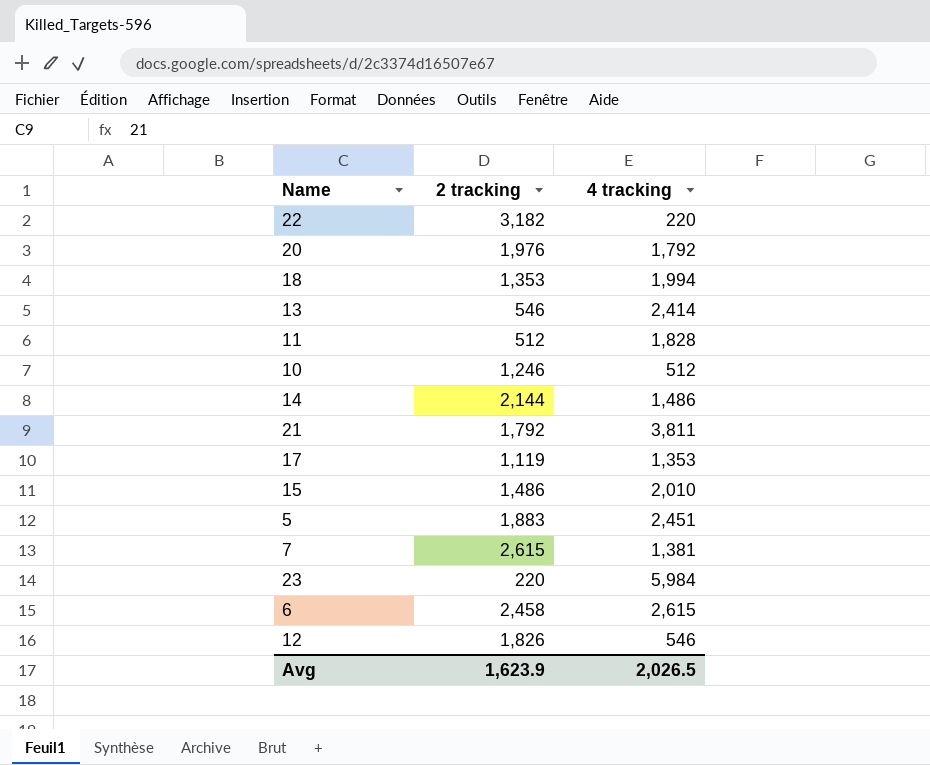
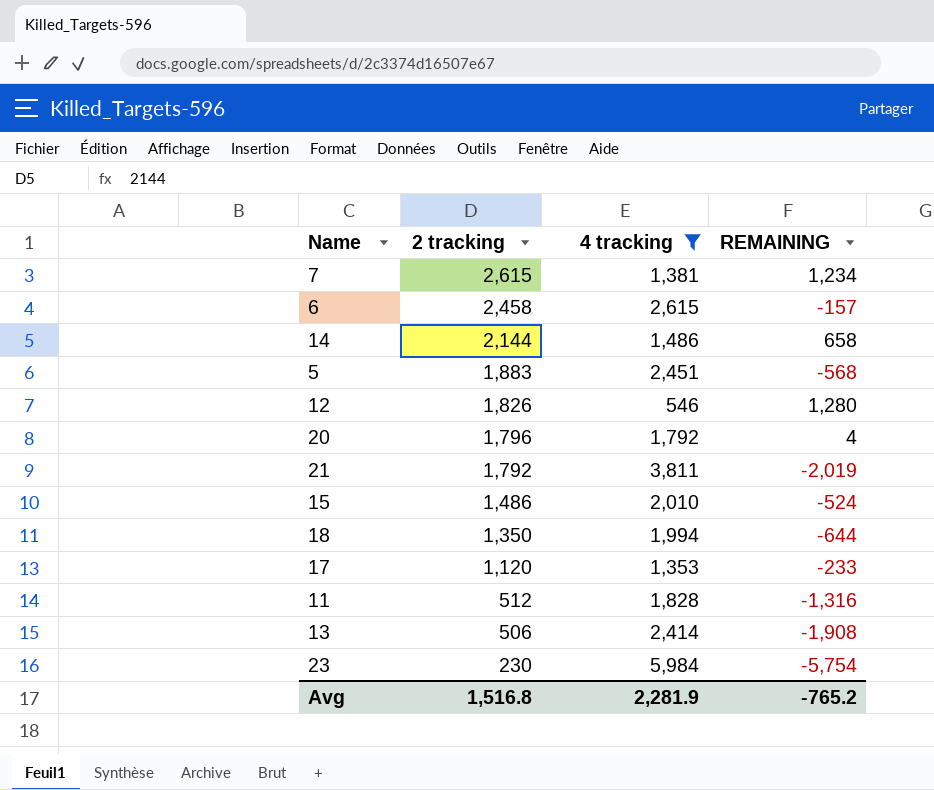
filter: none -> 4 tracking >= 546
row order: none -> 2 tracking descending
column REMAINING | formula: none -> [2 tracking] - [4 tracking]
20 | 2 tracking: 1,976 -> 1,796
18 | 2 tracking: 1,353 -> 1,350
17 | 2 tracking: 1,119 -> 1,120
13 | 2 tracking: 546 -> 506
23 | 2 tracking: 220 -> 230
Avg | 2 tracking: 1,623.9 -> 1,516.8
Avg | 4 tracking: 2,026.5 -> 2,281.9

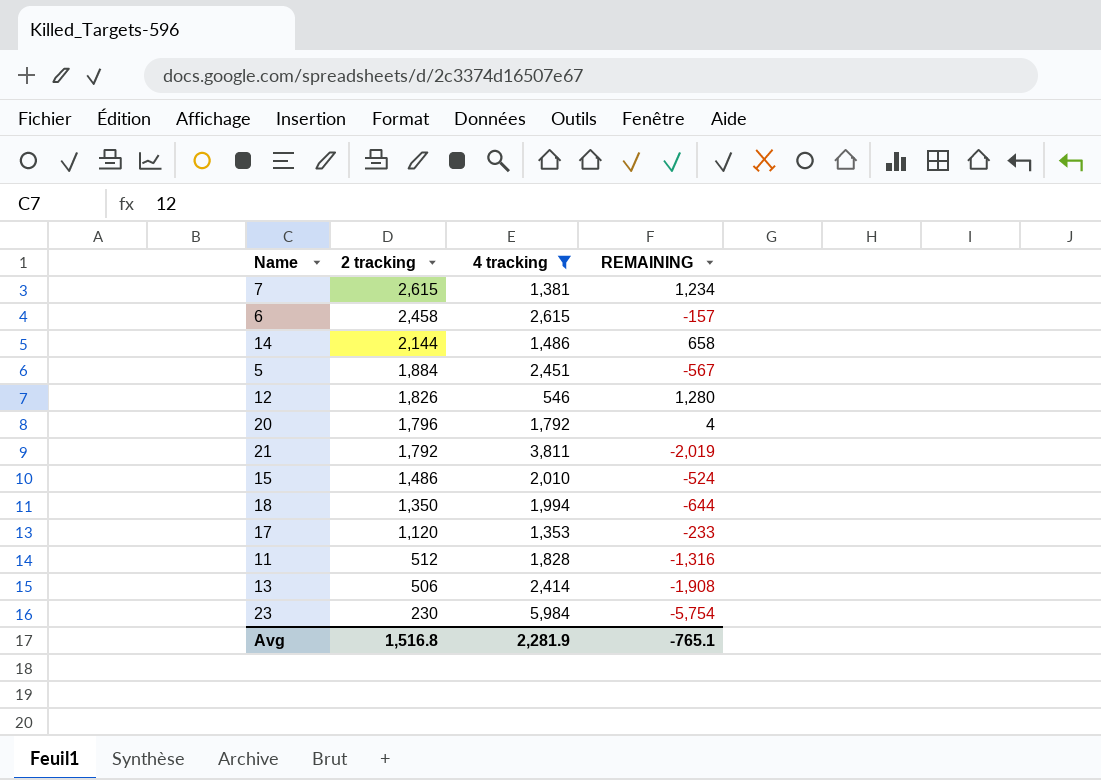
5 | 2 tracking: 1,883 -> 1,884
5 | REMAINING: -568 -> -567
Avg | REMAINING: -765.2 -> -765.1

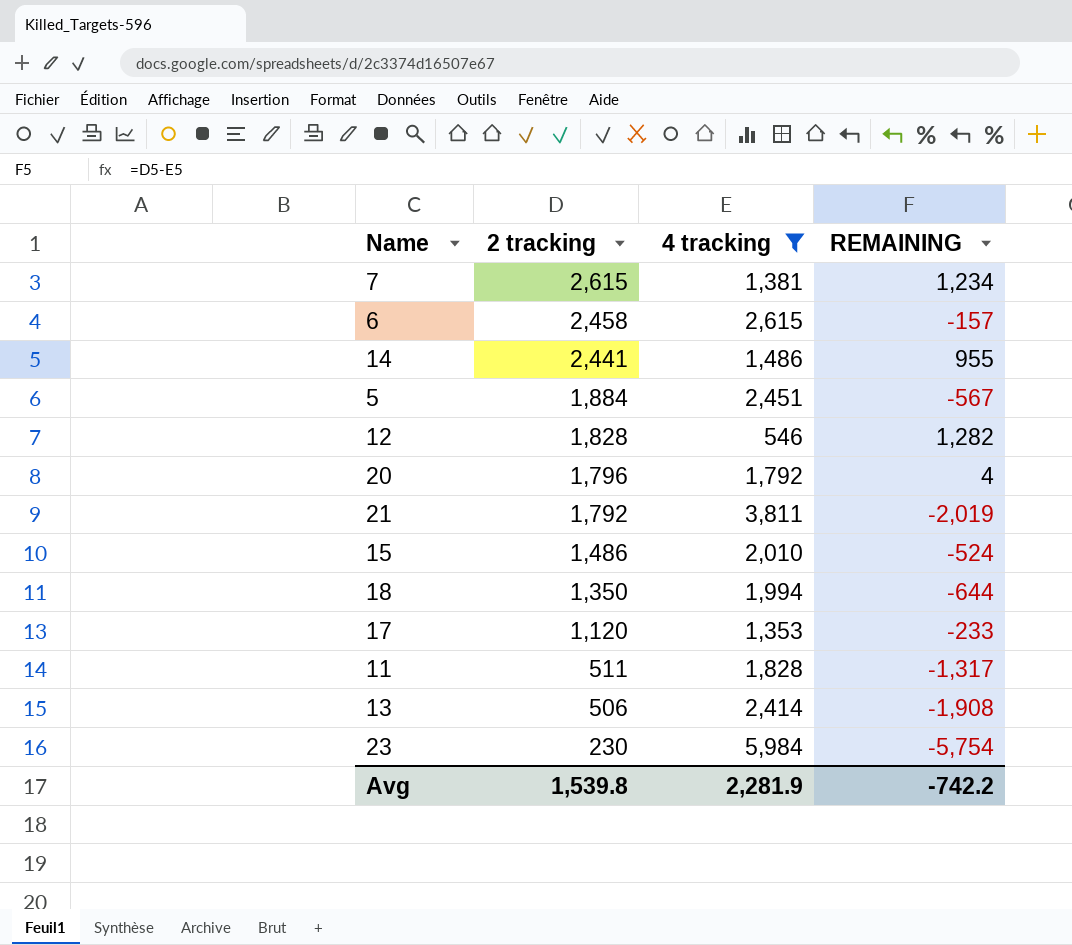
14 | 2 tracking: 2,144 -> 2,441
14 | REMAINING: 658 -> 955
12 | 2 tracking: 1,826 -> 1,828
12 | REMAINING: 1,280 -> 1,282
11 | 2 tracking: 512 -> 511
11 | REMAINING: -1,316 -> -1,317
Avg | 2 tracking: 1,516.8 -> 1,539.8
Avg | REMAINING: -765.1 -> -742.2

